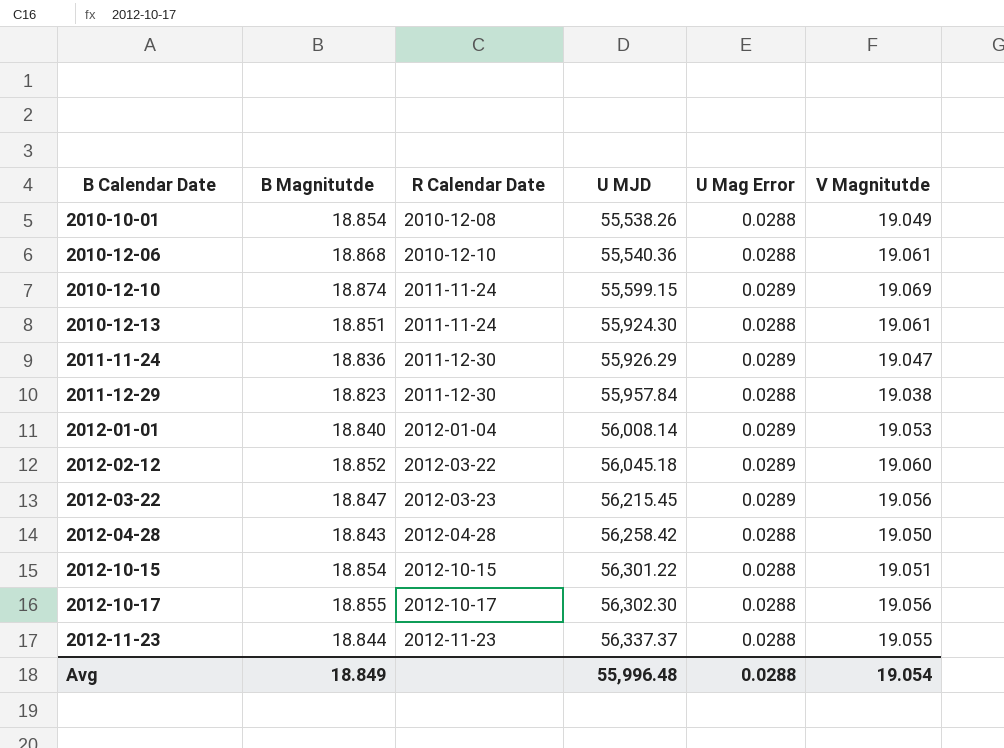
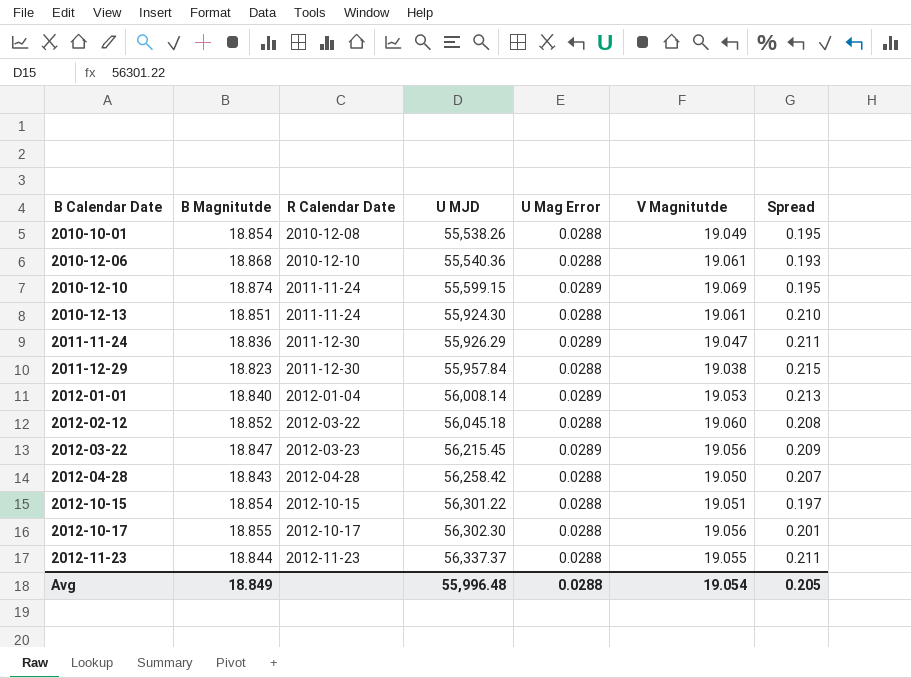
column Spread | formula: none -> [V Magnitutde] - [B Magnitutde]
2012-02-12 | U Mag Error: 0.0289 -> 0.0288

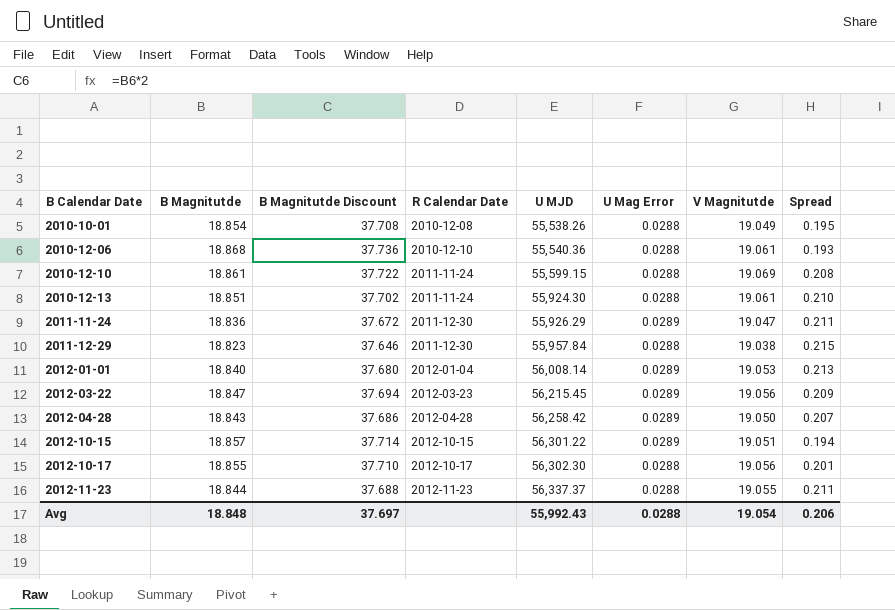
column B Magnitutde Discount | formula: none -> [B Magnitutde] * 2
row 2012-02-12: 18.852 | 2012-03-22 | 56,045.18 | 0.0288 | 19.060 | 0.208 -> none
2010-12-10 | B Magnitutde: 18.874 -> 18.861
2010-12-10 | U Mag Error: 0.0289 -> 0.0288
2010-12-10 | Spread: 0.195 -> 0.208
2012-04-28 | U Mag Error: 0.0288 -> 0.0289
2012-10-15 | B Magnitutde: 18.854 -> 18.857
2012-10-15 | U Mag Error: 0.0288 -> 0.0289
2012-10-15 | Spread: 0.197 -> 0.194
Avg | B Magnitutde: 18.849 -> 18.848
Avg | U MJD: 55,996.48 -> 55,992.43
Avg | Spread: 0.205 -> 0.206

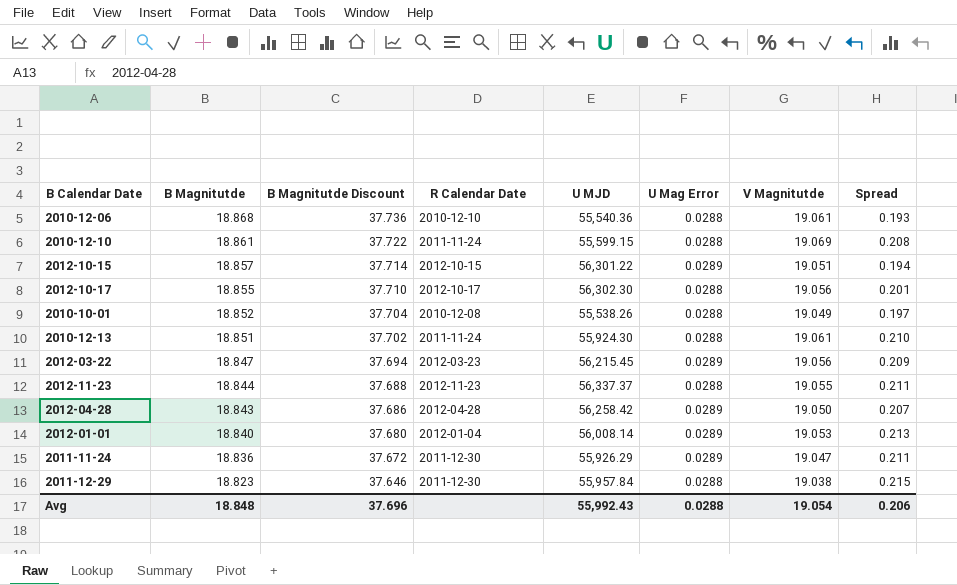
row order: B Calendar Date ascending -> B Magnitutde descending
2010-10-01 | B Magnitutde: 18.854 -> 18.852
2010-10-01 | B Magnitutde Discount: 37.708 -> 37.704
2010-10-01 | Spread: 0.195 -> 0.197
Avg | B Magnitutde Discount: 37.697 -> 37.696

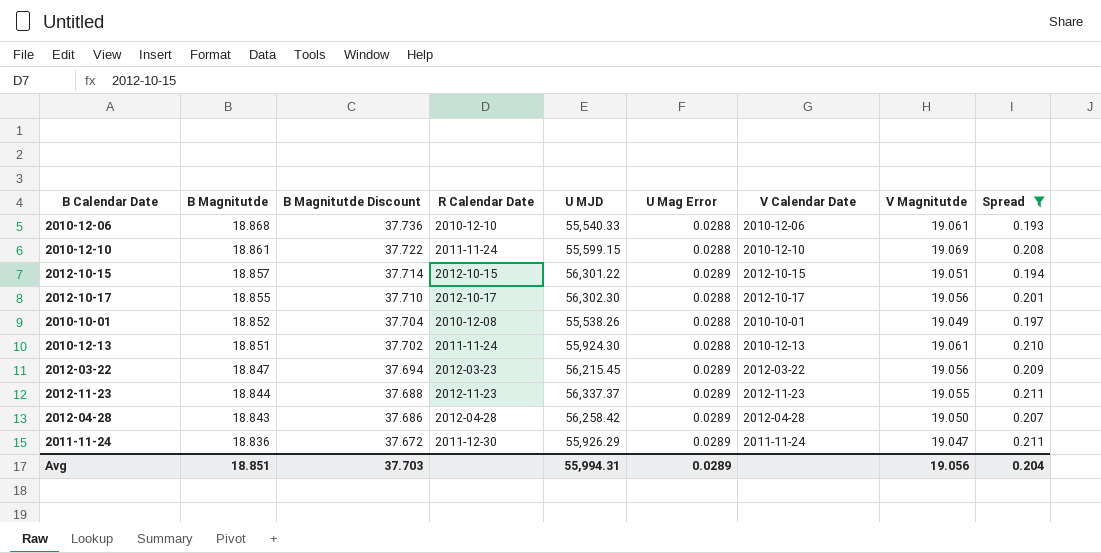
filter: none -> Spread <= 0.211
column V Calendar Date | position: none -> 7
2010-12-06 | U MJD: 55,540.36 -> 55,540.33
2012-11-23 | U Mag Error: 0.0288 -> 0.0289
Avg | B Magnitutde: 18.848 -> 18.851
Avg | B Magnitutde Discount: 37.696 -> 37.703
Avg | U MJD: 55,992.43 -> 55,994.31
Avg | U Mag Error: 0.0288 -> 0.0289
Avg | V Magnitutde: 19.054 -> 19.056
Avg | Spread: 0.206 -> 0.204

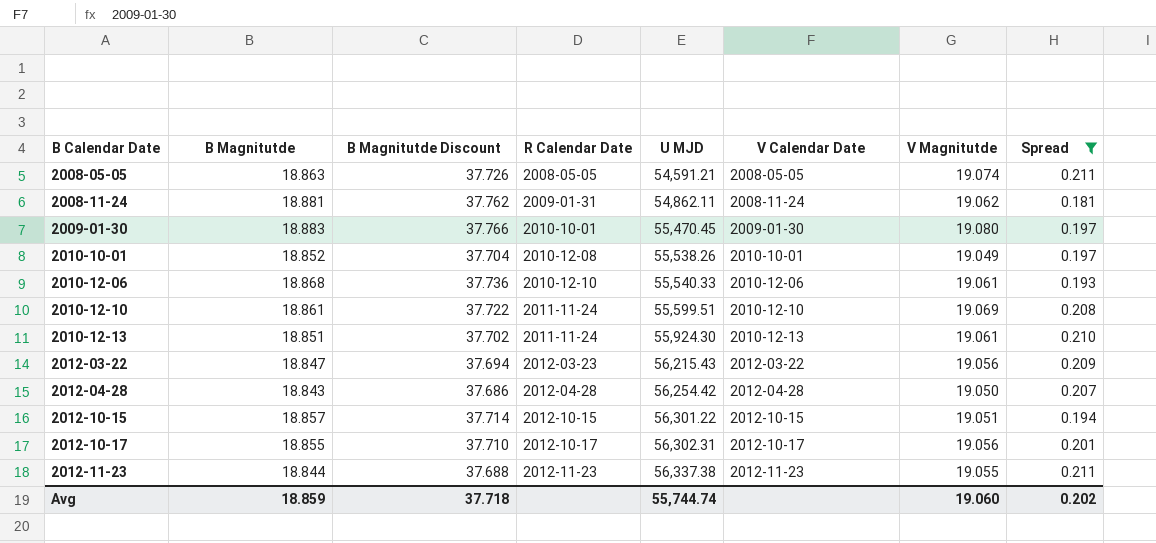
row order: B Magnitutde descending -> B Calendar Date ascending
column U Mag Error | position: 6 -> none
row 2011-11-24: 18.836 | 37.672 | 2011-12-30 | 55,926.29 | 0.0289 | 2011-11-24 | 19.047 | 0.211 -> none
row 2008-05-05: none -> 18.863 | 37.726 | 2008-05-05 | 54,591.21 | 2008-05-05 | 19.074 | 0.211
row 2008-11-24: none -> 18.881 | 37.762 | 2009-01-31 | 54,862.11 | 2008-11-24 | 19.062 | 0.181
row 2009-01-30: none -> 18.883 | 37.766 | 2010-10-01 | 55,470.45 | 2009-01-30 | 19.080 | 0.197
2010-12-10 | U MJD: 55,599.15 -> 55,599.51
2012-03-22 | U MJD: 56,215.45 -> 56,215.43
2012-04-28 | U MJD: 56,258.42 -> 56,254.42
2012-10-17 | U MJD: 56,302.30 -> 56,302.31
2012-11-23 | U MJD: 56,337.37 -> 56,337.38
Avg | B Magnitutde: 18.851 -> 18.859
Avg | B Magnitutde Discount: 37.703 -> 37.718
Avg | U MJD: 55,994.31 -> 55,744.74
Avg | V Magnitutde: 19.056 -> 19.060
Avg | Spread: 0.204 -> 0.202

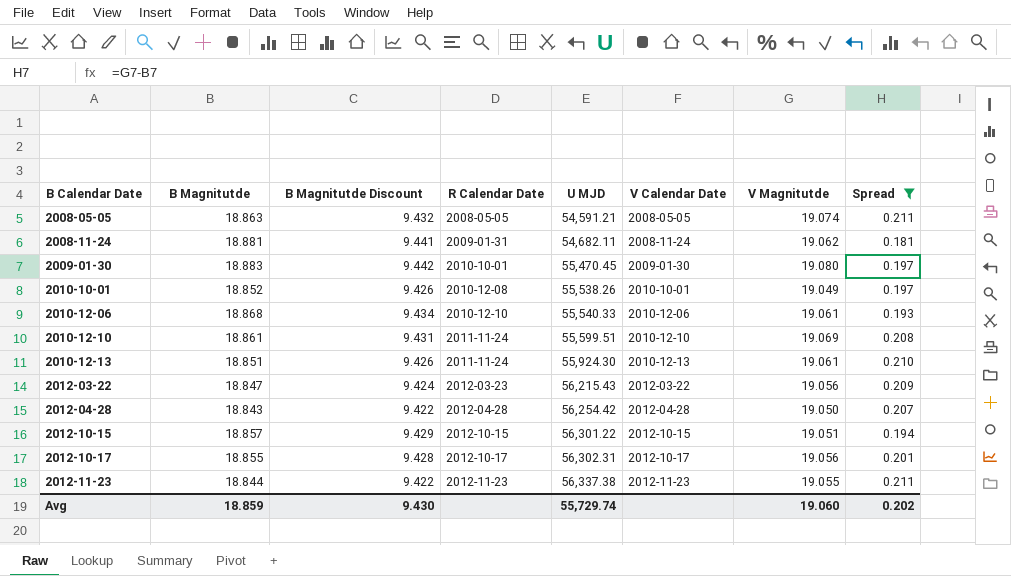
column B Magnitutde Discount | formula: [B Magnitutde] * 2 -> [B Magnitutde] * 0.5
2008-11-24 | U MJD: 54,862.11 -> 54,682.11
Avg | B Magnitutde Discount: 37.718 -> 9.430
Avg | U MJD: 55,744.74 -> 55,729.74

